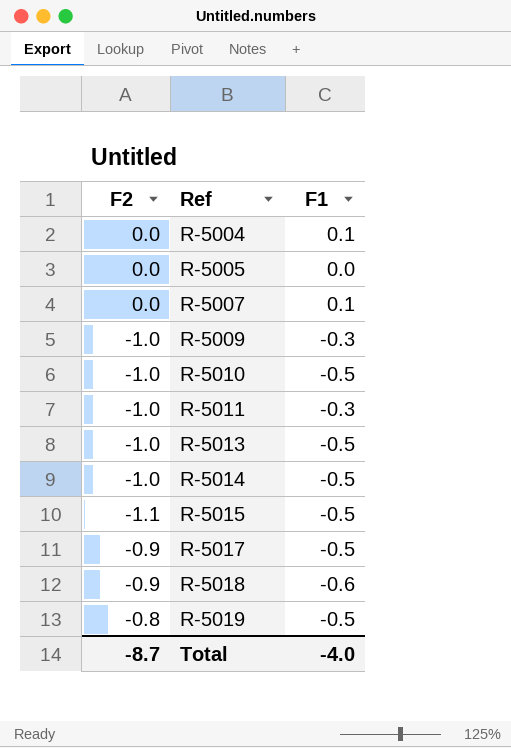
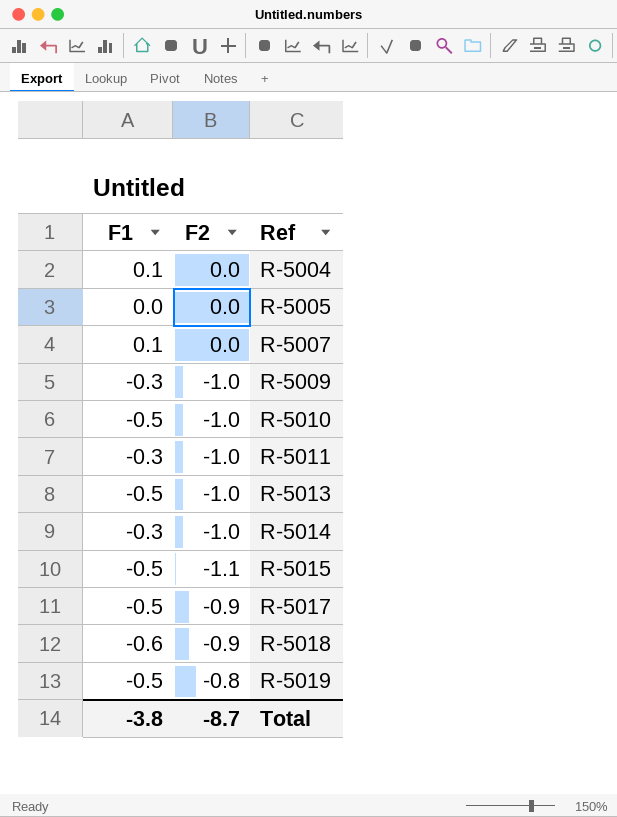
column F1 | position: 3 -> 1
R-5014 | F1: -0.5 -> -0.3
Total | F1: -4.0 -> -3.8

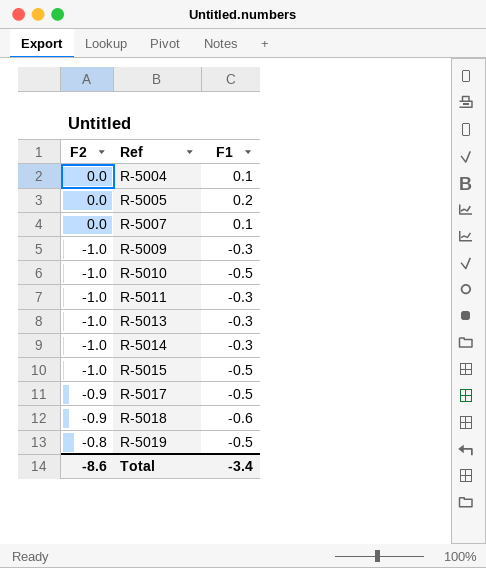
column F1 | position: 1 -> 3
R-5005 | F1: 0.0 -> 0.2
R-5013 | F1: -0.5 -> -0.3
R-5015 | F2: -1.1 -> -1.0
Total | F2: -8.7 -> -8.6
Total | F1: -3.8 -> -3.4

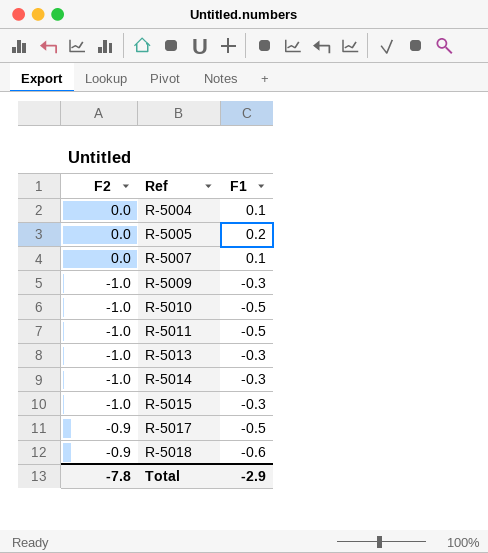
row R-5019: -0.8 | -0.5 -> none
R-5011 | F1: -0.3 -> -0.5
R-5015 | F1: -0.5 -> -0.3
Total | F2: -8.6 -> -7.8
Total | F1: -3.4 -> -2.9

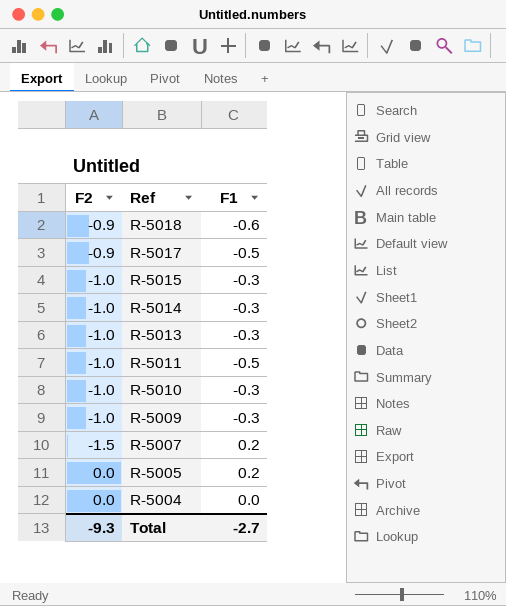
row order: Ref ascending -> Ref descending
R-5010 | F1: -0.5 -> -0.3
R-5007 | F2: 0.0 -> -1.5
R-5007 | F1: 0.1 -> 0.2
R-5004 | F1: 0.1 -> 0.0
Total | F2: -7.8 -> -9.3
Total | F1: -2.9 -> -2.7

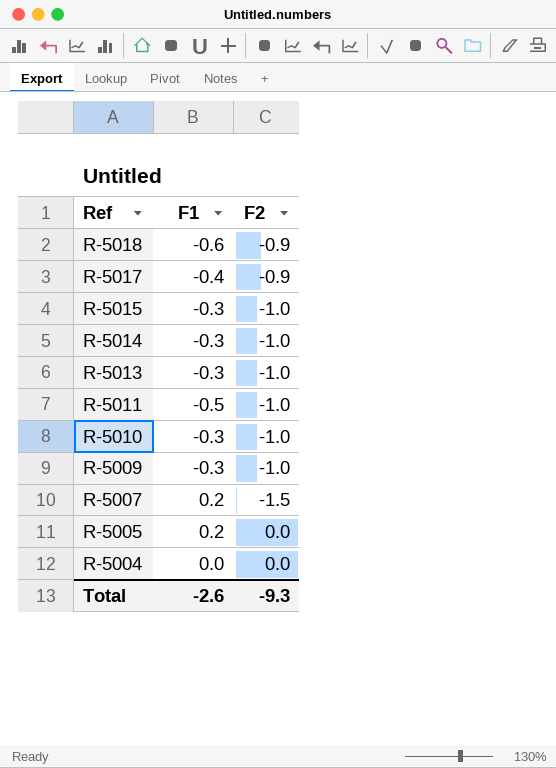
column F2 | position: 1 -> 3
R-5017 | F1: -0.5 -> -0.4
Total | F1: -2.7 -> -2.6

